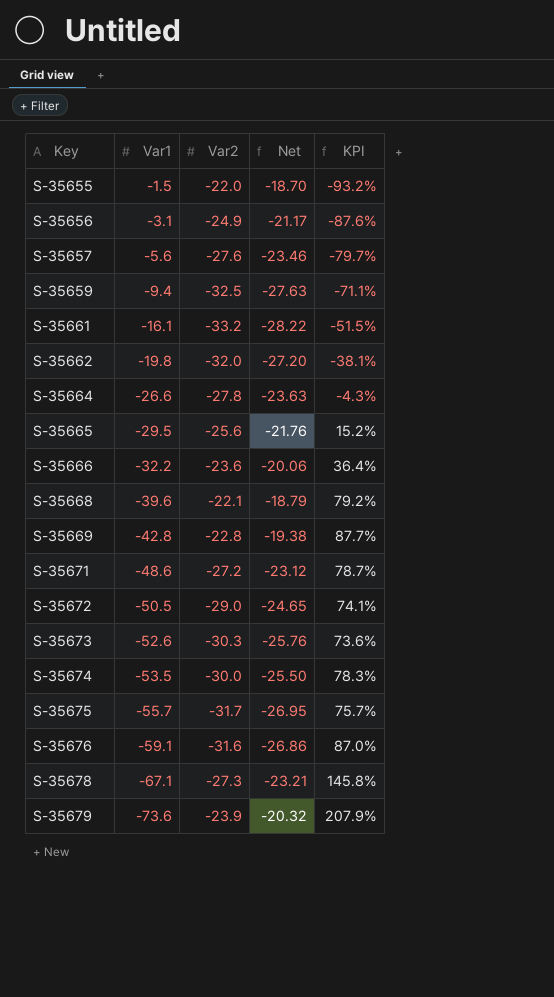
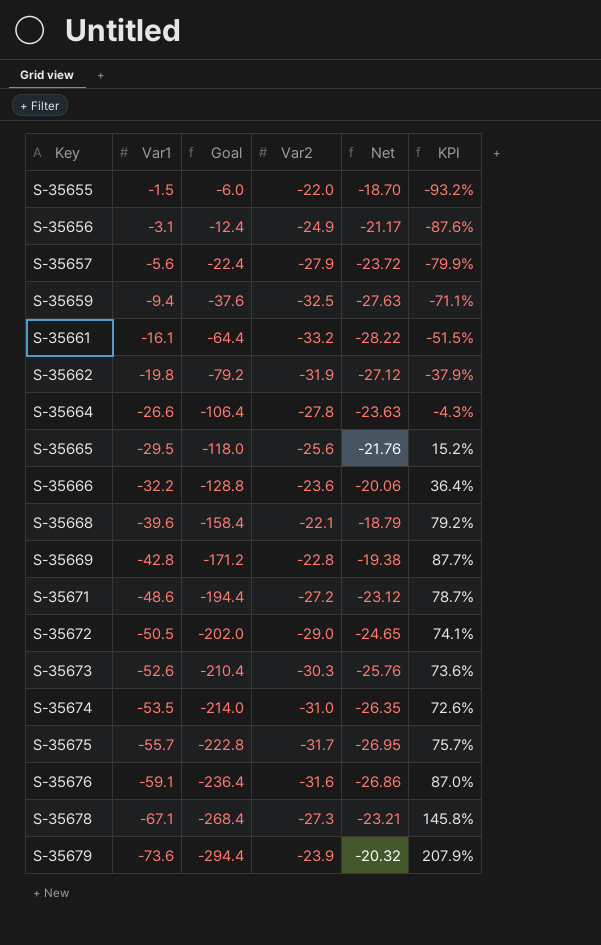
column Goal | formula: none -> [Var1] * 4
S-35657 | Var2: -27.6 -> -27.9
S-35657 | Net: -23.46 -> -23.72
S-35657 | KPI: -79.7% -> -79.9%
S-35662 | Var2: -32.0 -> -31.9
S-35662 | Net: -27.20 -> -27.12
S-35662 | KPI: -38.1% -> -37.9%
S-35674 | Var2: -30.0 -> -31.0
S-35674 | Net: -25.50 -> -26.35
S-35674 | KPI: 78.3% -> 72.6%

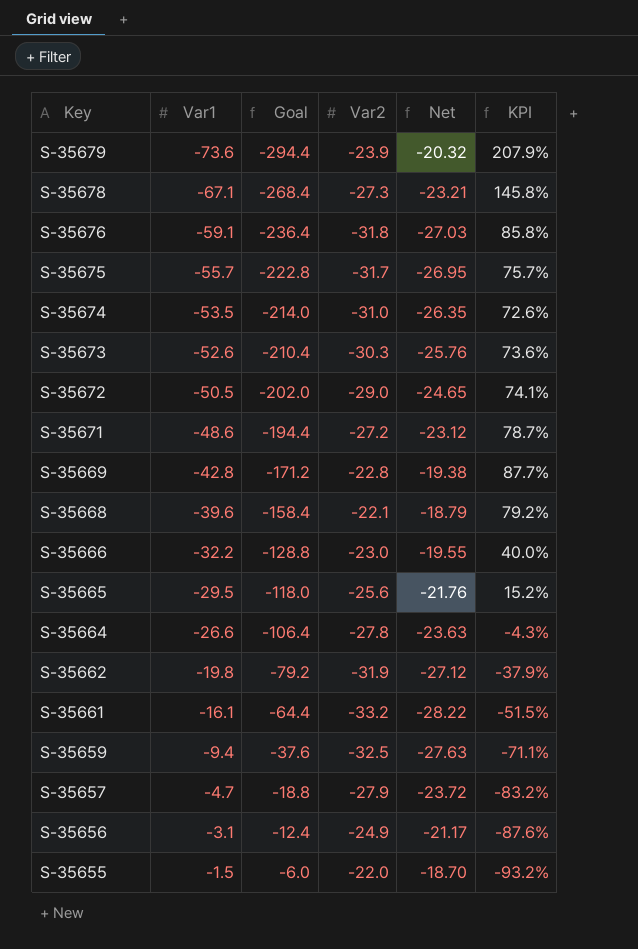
row order: Key ascending -> Key descending
S-35676 | Var2: -31.6 -> -31.8
S-35676 | Net: -26.86 -> -27.03
S-35676 | KPI: 87.0% -> 85.8%
S-35666 | Var2: -23.6 -> -23.0
S-35666 | Net: -20.06 -> -19.55
S-35666 | KPI: 36.4% -> 40.0%
S-35657 | Var1: -5.6 -> -4.7
S-35657 | Goal: -22.4 -> -18.8
S-35657 | KPI: -79.9% -> -83.2%

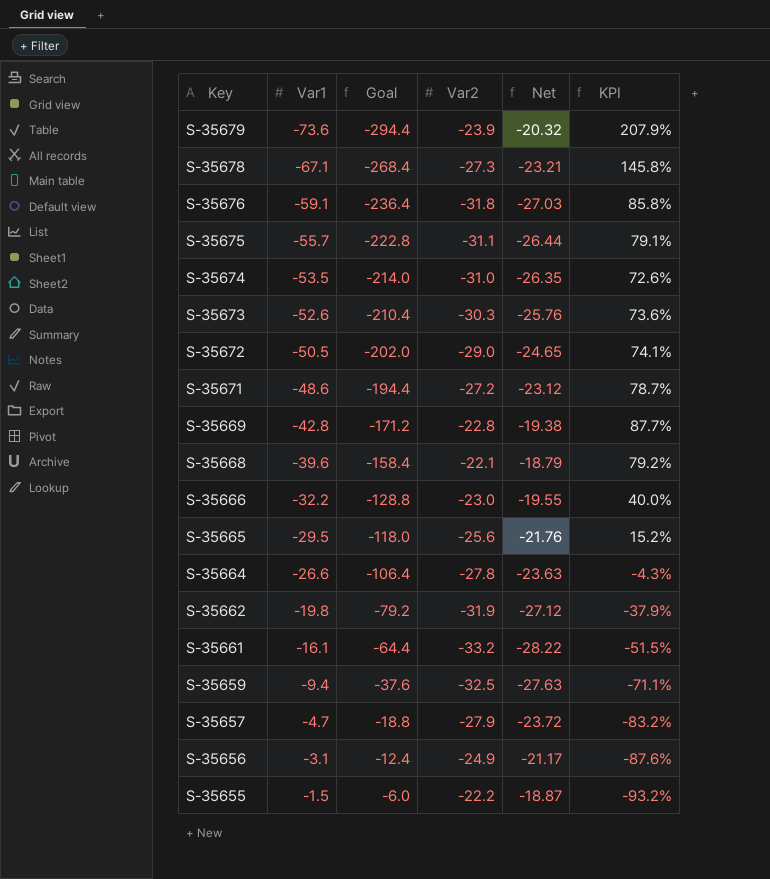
S-35675 | Var2: -31.7 -> -31.1
S-35675 | Net: -26.95 -> -26.44
S-35675 | KPI: 75.7% -> 79.1%
S-35655 | Var2: -22.0 -> -22.2
S-35655 | Net: -18.70 -> -18.87

